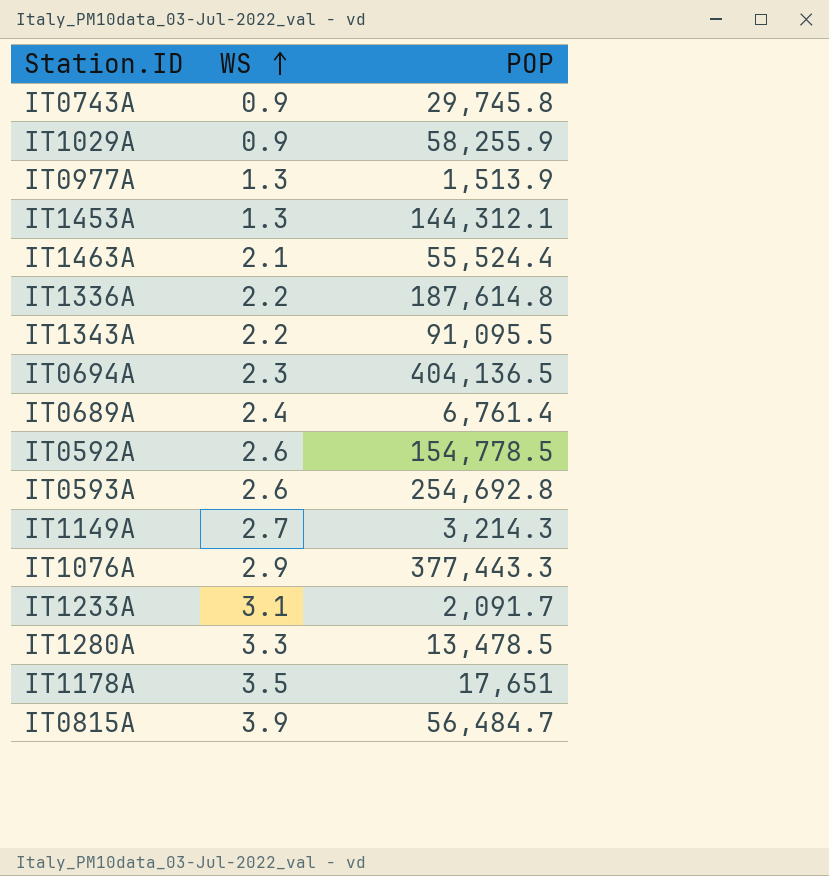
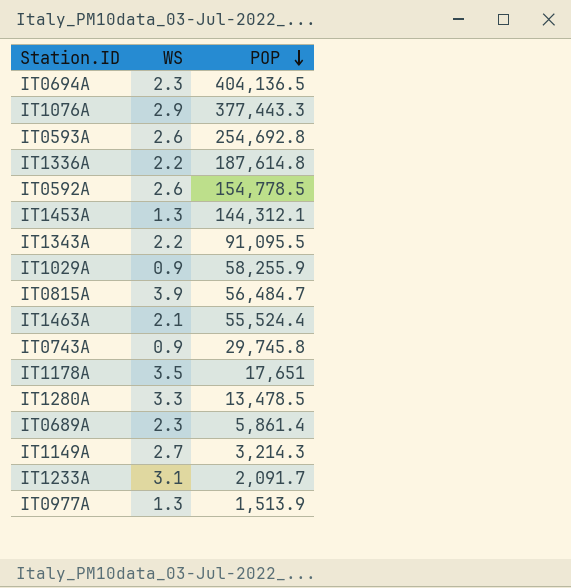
row order: WS ascending -> POP descending
IT0689A | WS: 2.4 -> 2.3
IT0689A | POP: 6,761.4 -> 5,861.4

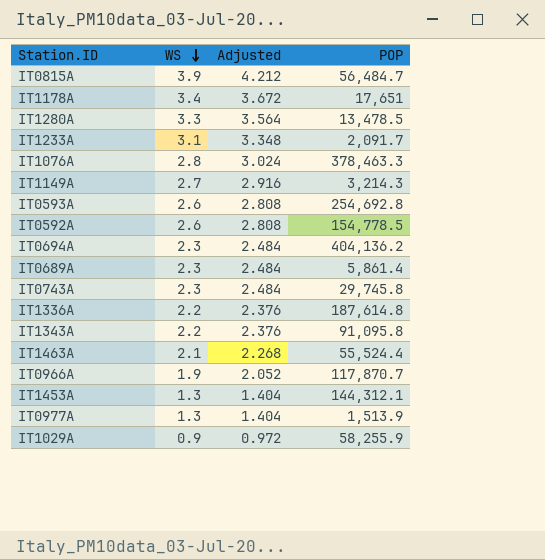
row order: POP descending -> WS descending
column Adjusted | formula: none -> [WS] * 1.08
IT1178A | WS: 3.5 -> 3.4
IT1076A | WS: 2.9 -> 2.8
IT1076A | POP: 377,443.3 -> 378,463.3
IT0694A | POP: 404,136.5 -> 404,136.2
IT0743A | WS: 0.9 -> 2.3
IT1343A | POP: 91,095.5 -> 91,095.8
row IT0966A: none -> 1.9 | 2.052 | 117,870.7

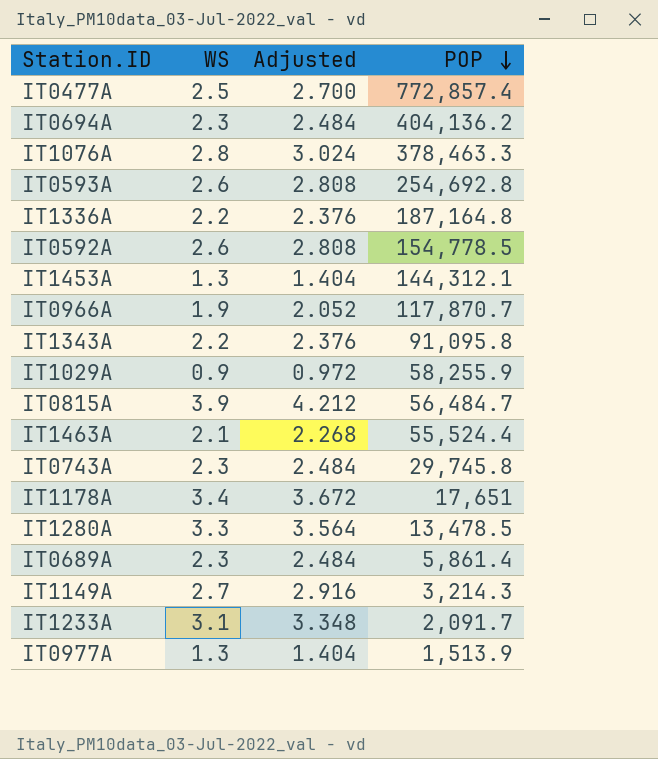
row order: WS descending -> POP descending
row IT0477A: none -> 2.5 | 2.700 | 772,857.4
IT1336A | POP: 187,614.8 -> 187,164.8

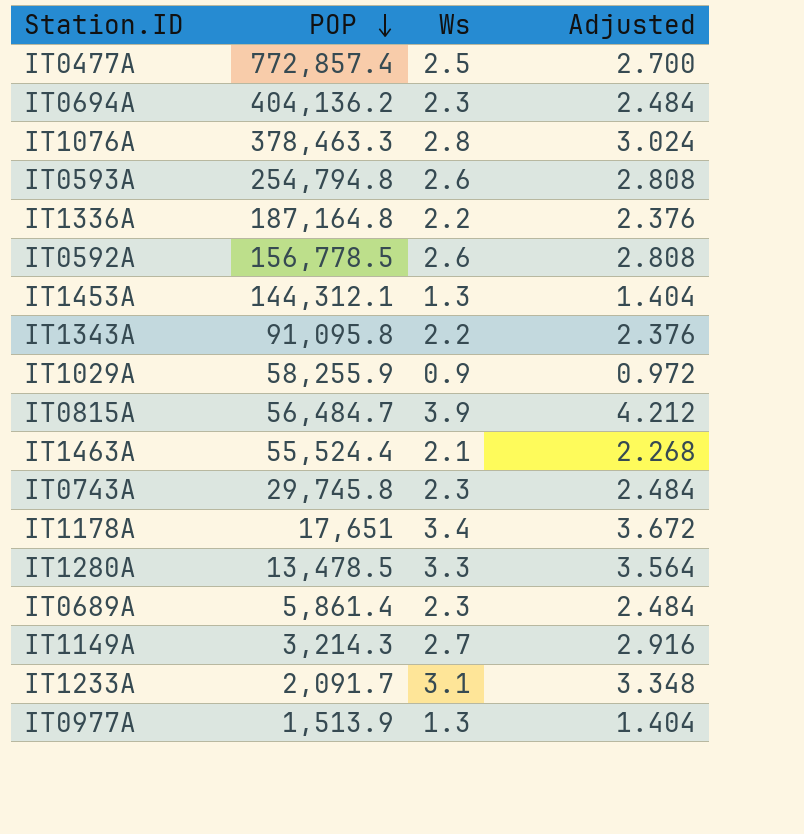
column POP | position: 4 -> 2
column name: WS -> Ws
row IT0966A: 1.9 | 2.052 | 117,870.7 -> none
IT0593A | POP: 254,692.8 -> 254,794.8
IT0592A | POP: 154,778.5 -> 156,778.5

